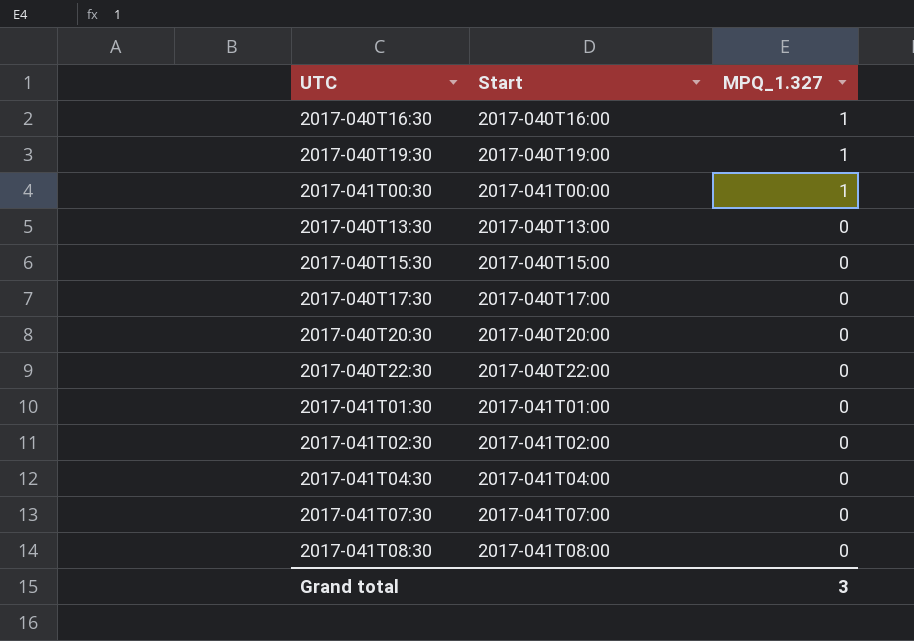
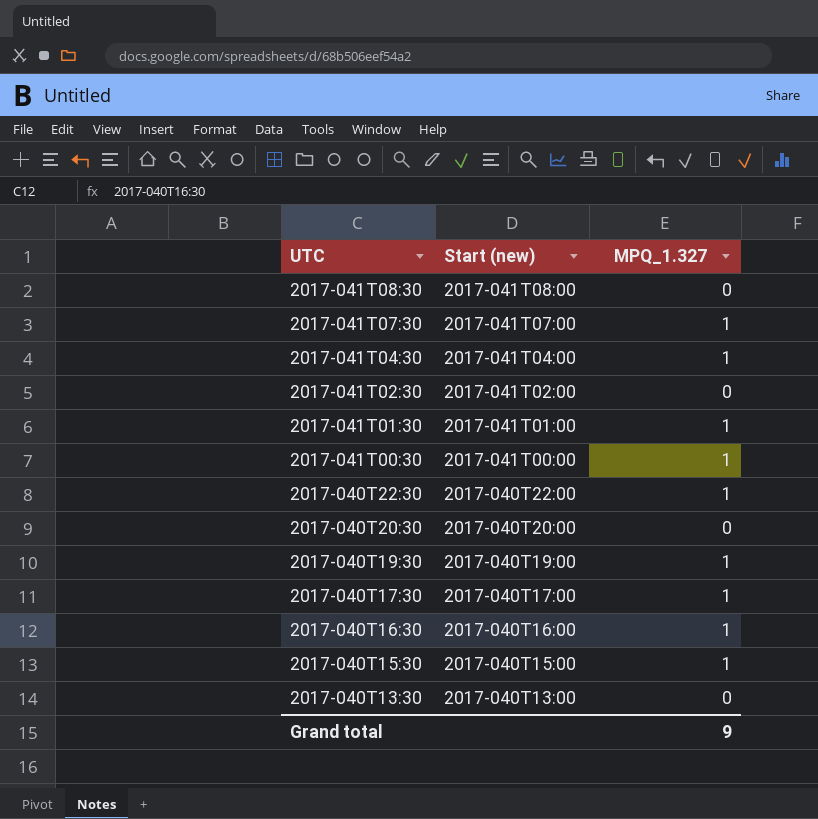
row order: MPQ_1.327 descending -> UTC descending
column name: Start -> Start (new)
2017-041T07:30 | MPQ_1.327: 0 -> 1
2017-041T04:30 | MPQ_1.327: 0 -> 1
2017-041T01:30 | MPQ_1.327: 0 -> 1
2017-040T22:30 | MPQ_1.327: 0 -> 1
2017-040T17:30 | MPQ_1.327: 0 -> 1
2017-040T15:30 | MPQ_1.327: 0 -> 1
Grand total | MPQ_1.327: 3 -> 9

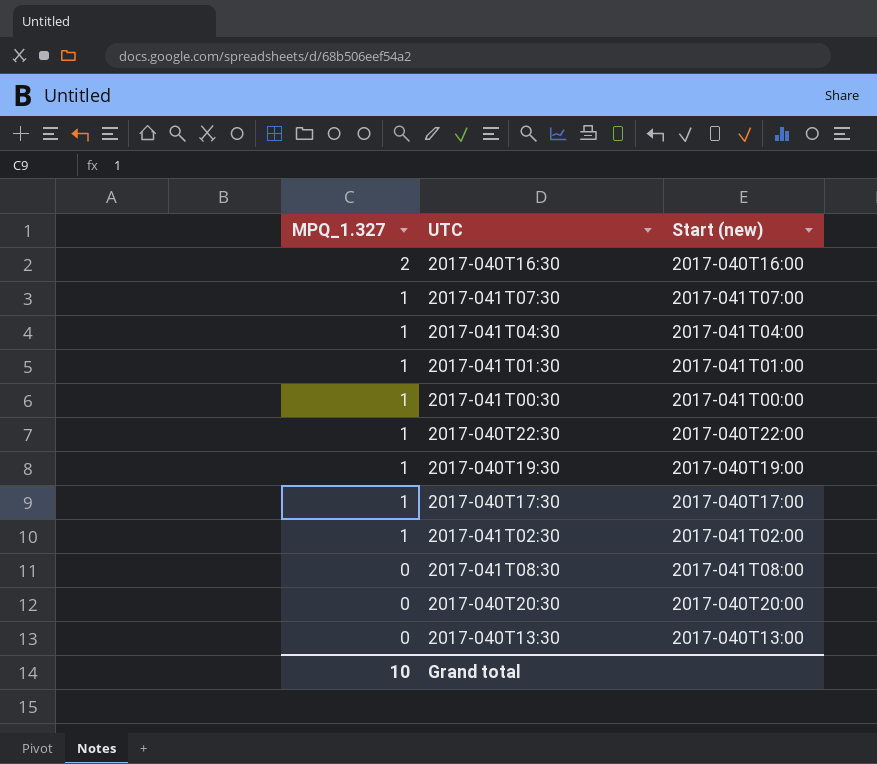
row order: UTC descending -> MPQ_1.327 descending
column MPQ_1.327 | position: 3 -> 1
row 2017-040T15:30: 2017-040T15:00 | 1 -> none
2017-040T16:30 | MPQ_1.327: 1 -> 2
2017-041T02:30 | MPQ_1.327: 0 -> 1
Grand total | MPQ_1.327: 9 -> 10

